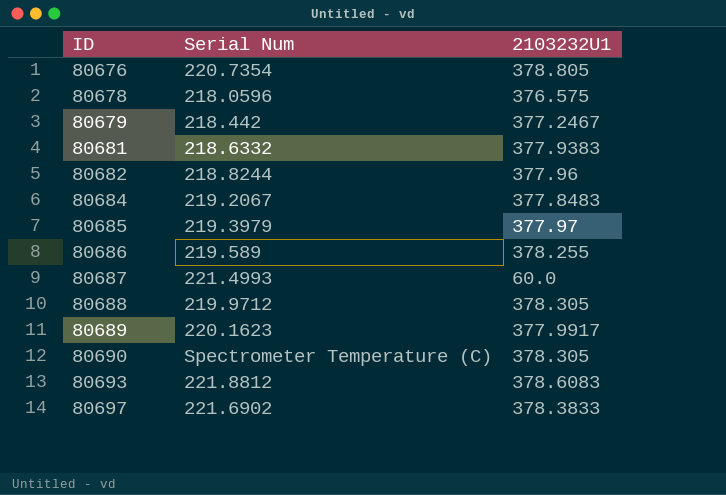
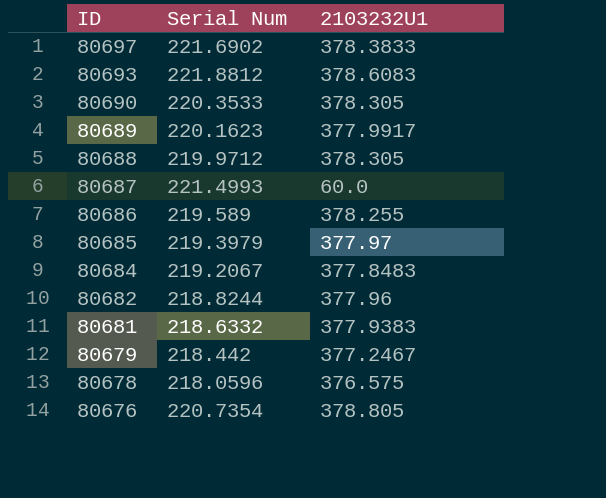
row order: ID ascending -> ID descending
80690 | Serial Num: Spectrometer Temperature (C) -> 220.3533

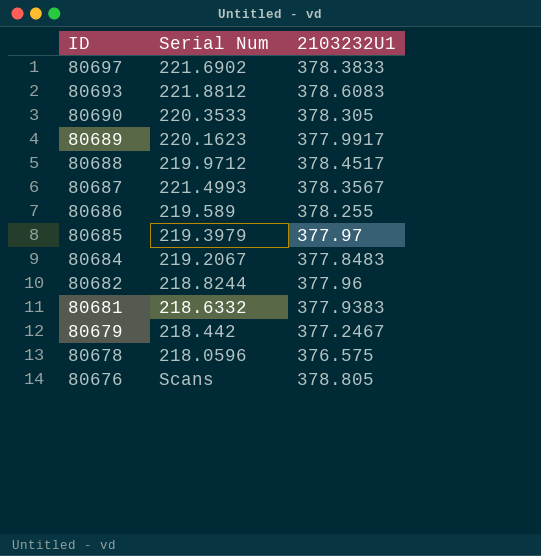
80688 | 2103232U1: 378.305 -> 378.4517
80687 | 2103232U1: 60.0 -> 378.3567
80676 | Serial Num: 220.7354 -> Scans

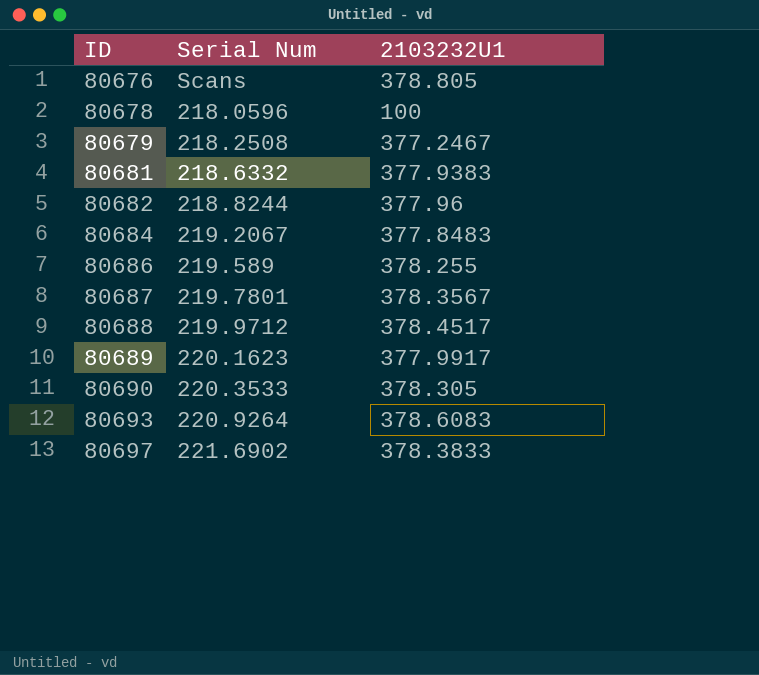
row order: ID descending -> ID ascending
row 80685: 219.3979 | 377.97 -> none
80678 | 2103232U1: 376.575 -> 100
80679 | Serial Num: 218.442 -> 218.2508
80687 | Serial Num: 221.4993 -> 219.7801
80693 | Serial Num: 221.8812 -> 220.9264

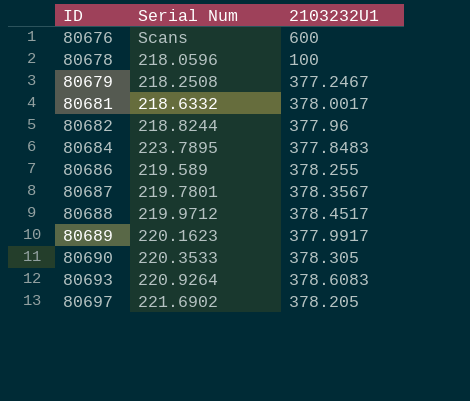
80676 | 2103232U1: 378.805 -> 600
80681 | 2103232U1: 377.9383 -> 378.0017
80684 | Serial Num: 219.2067 -> 223.7895
80697 | 2103232U1: 378.3833 -> 378.205

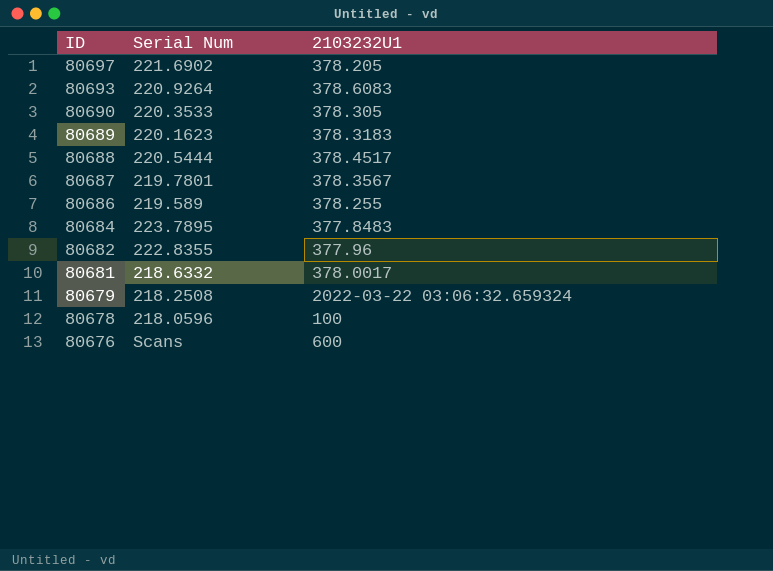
row order: ID ascending -> ID descending
80689 | 2103232U1: 377.9917 -> 378.3183
80688 | Serial Num: 219.9712 -> 220.5444
80682 | Serial Num: 218.8244 -> 222.8355
80679 | 2103232U1: 377.2467 -> 2022-03-22 03:06:32.659324

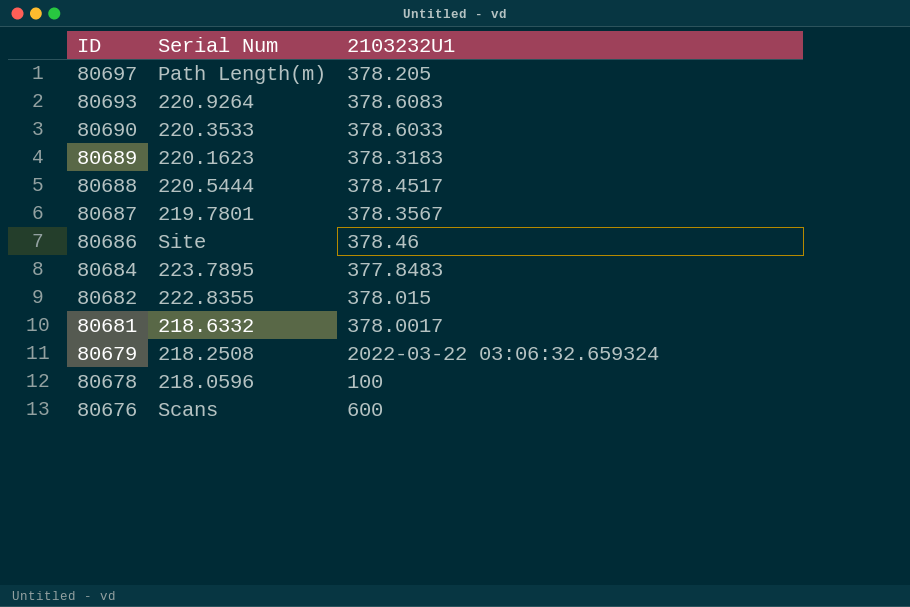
80697 | Serial Num: 221.6902 -> Path Length(m)
80690 | 2103232U1: 378.305 -> 378.6033
80686 | Serial Num: 219.589 -> Site
80686 | 2103232U1: 378.255 -> 378.46
80682 | 2103232U1: 377.96 -> 378.015

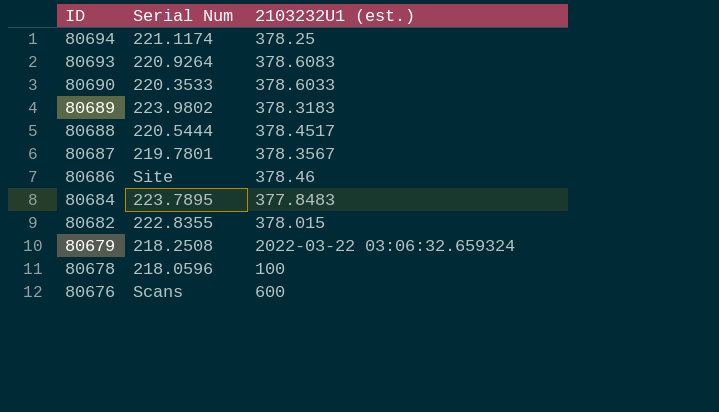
column name: 2103232U1 -> 2103232U1 (est.)
row 80697: Path Length(m) | 378.205 -> none
row 80681: 218.6332 | 378.0017 -> none
row 80694: none -> 221.1174 | 378.25
80689 | Serial Num: 220.1623 -> 223.9802

